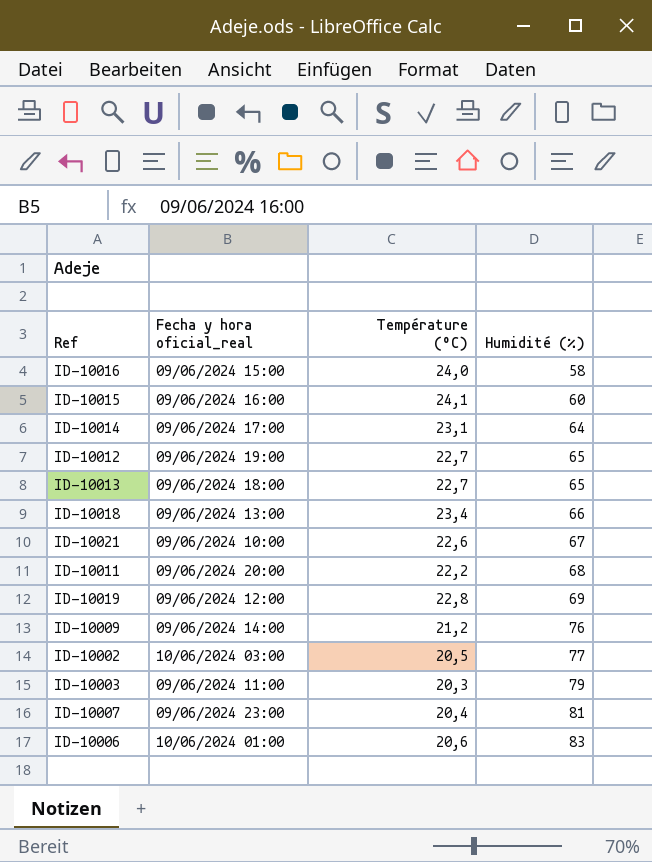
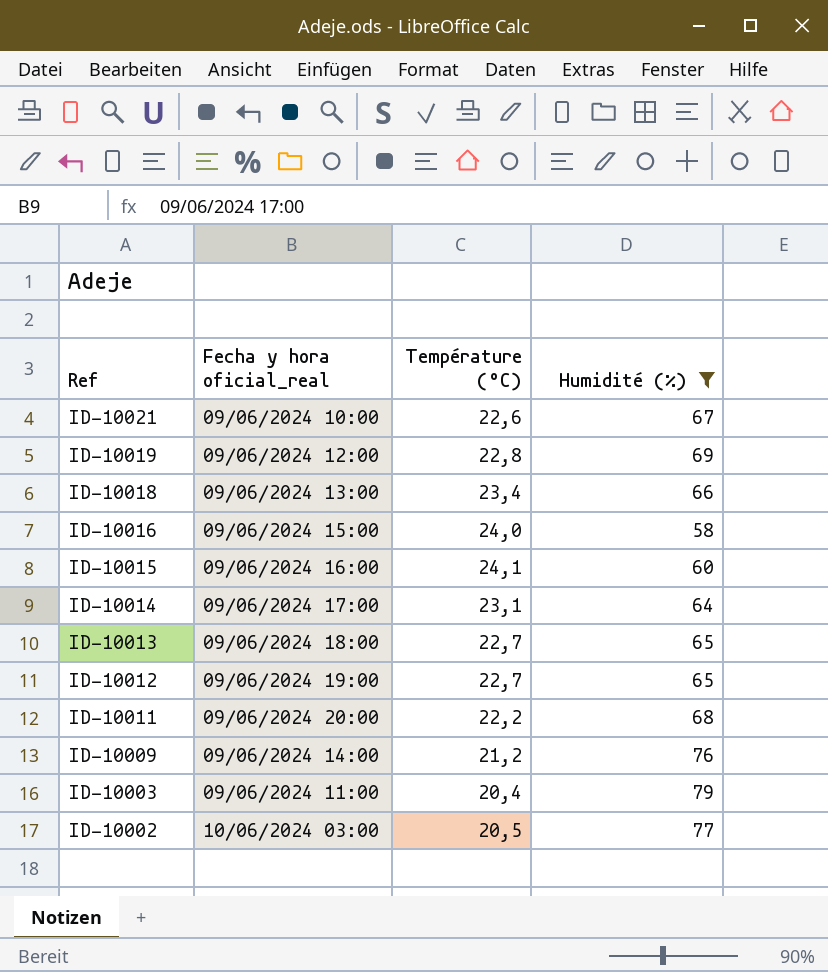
filter: none -> Humidité (%) <= 79
row order: Humidité (%) ascending -> Ref descending
ID-10003 | Température (ºC): 20,3 -> 20,4

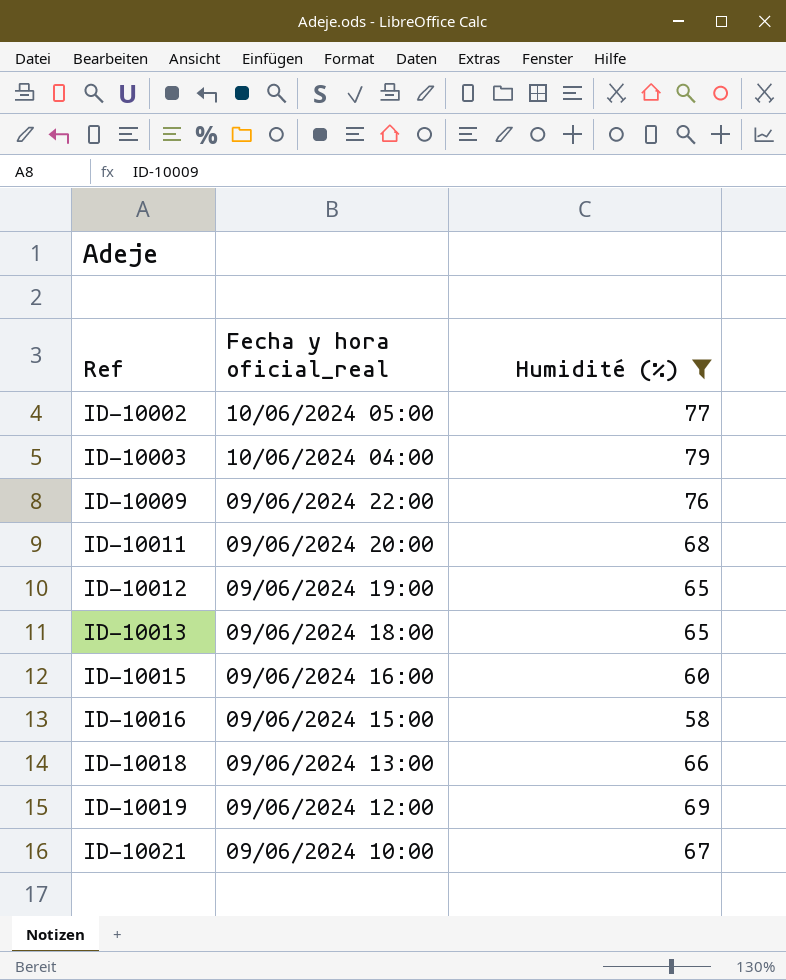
row order: Ref descending -> Ref ascending
column Température (ºC) | position: 3 -> none
row ID-10014: 09/06/2024 17:00 | 23,1 | 64 -> none
ID-10002 | Fecha y hora oficial_real: 10/06/2024 03:00 -> 10/06/2024 05:00
ID-10003 | Fecha y hora oficial_real: 09/06/2024 11:00 -> 10/06/2024 04:00
ID-10009 | Fecha y hora oficial_real: 09/06/2024 14:00 -> 09/06/2024 22:00

